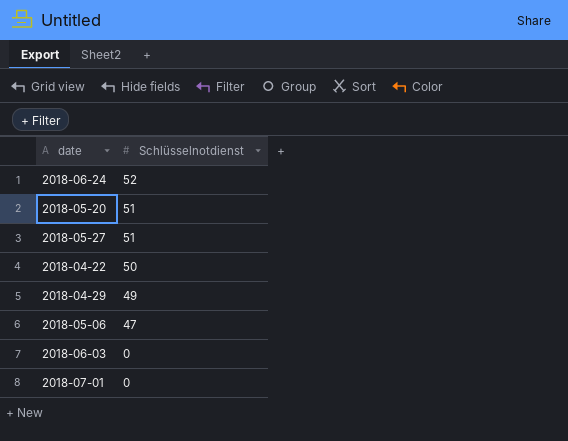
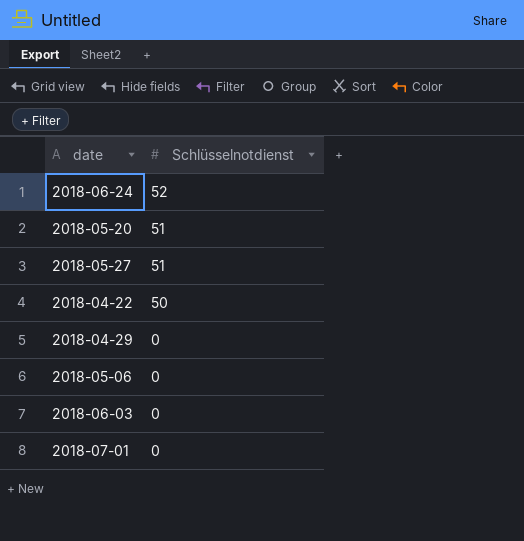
2018-04-29 | Schlüsselnotdienst: 49 -> 0
2018-05-06 | Schlüsselnotdienst: 47 -> 0

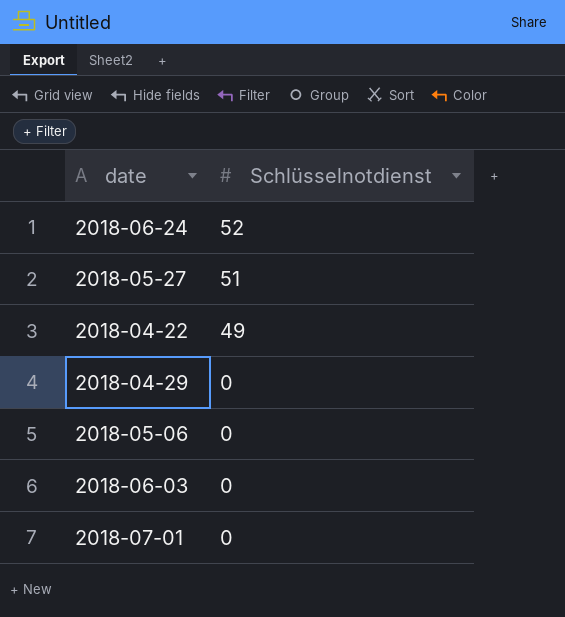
row 2018-05-20: 51 -> none
2018-04-22 | Schlüsselnotdienst: 50 -> 49

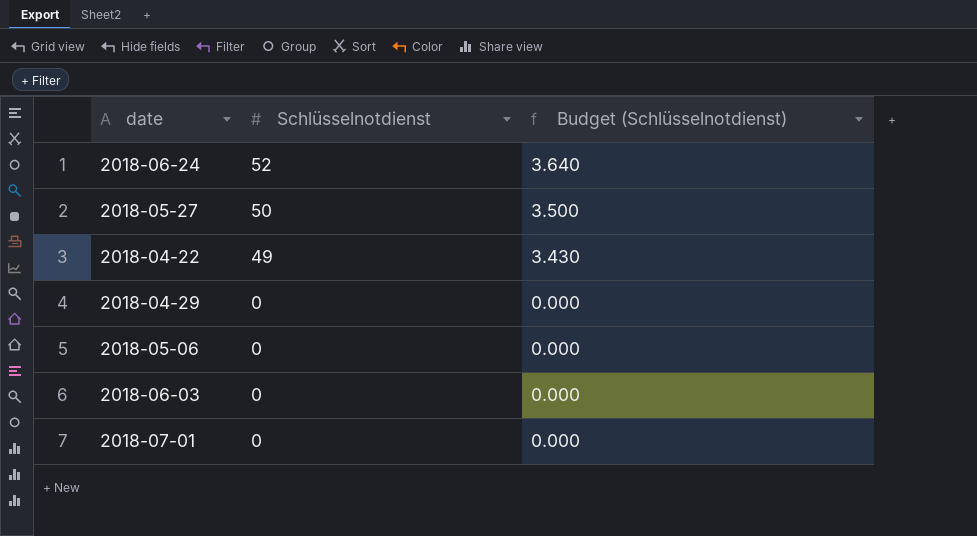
column Budget (Schlüsselnotdienst) | formula: none -> [Schlüsselnotdienst] * 0.07
2018-05-27 | Schlüsselnotdienst: 51 -> 50

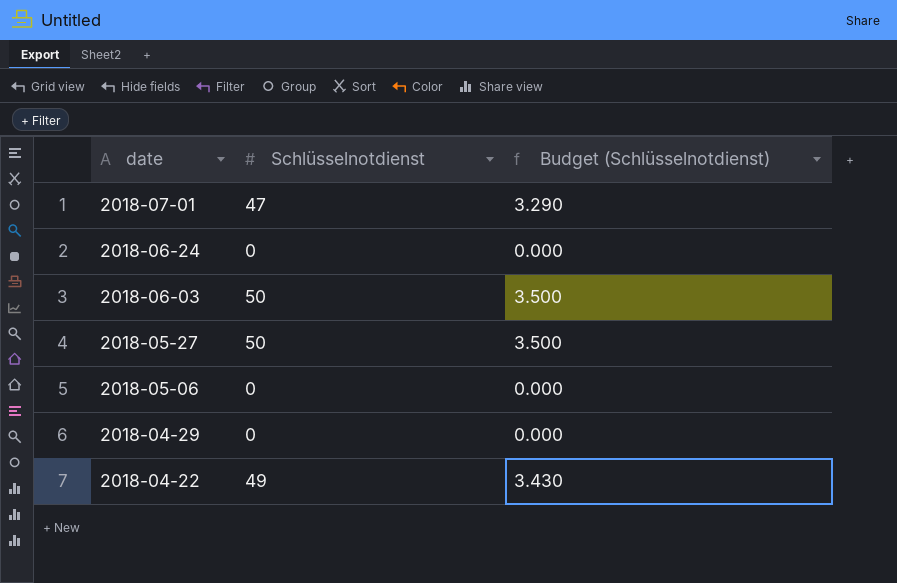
row order: Schlüsselnotdienst descending -> date descending
2018-07-01 | Schlüsselnotdienst: 0 -> 47
2018-07-01 | Budget (Schlüsselnotdienst): 0.000 -> 3.290
2018-06-24 | Schlüsselnotdienst: 52 -> 0
2018-06-24 | Budget (Schlüsselnotdienst): 3.640 -> 0.000
2018-06-03 | Schlüsselnotdienst: 0 -> 50
2018-06-03 | Budget (Schlüsselnotdienst): 0.000 -> 3.500

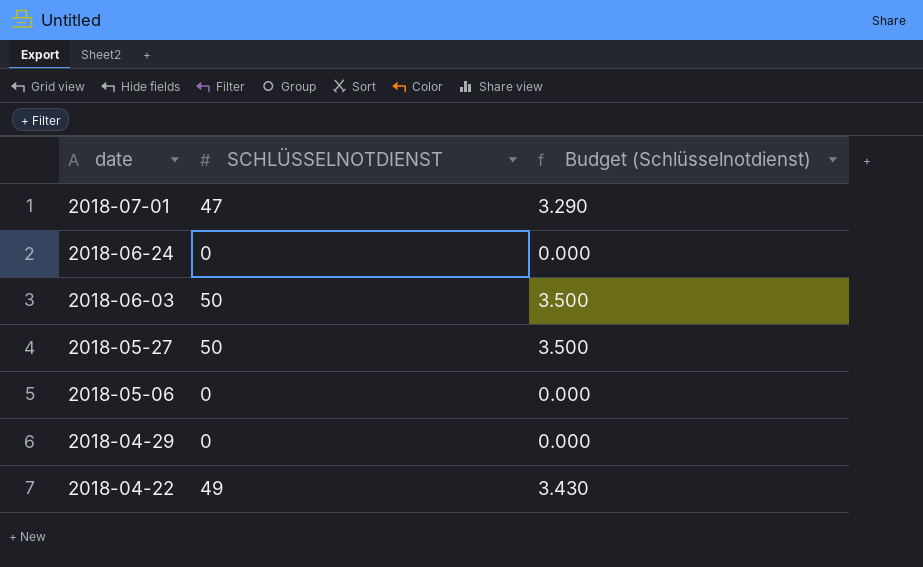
column name: Schlüsselnotdienst -> SCHLÜSSELNOTDIENST

